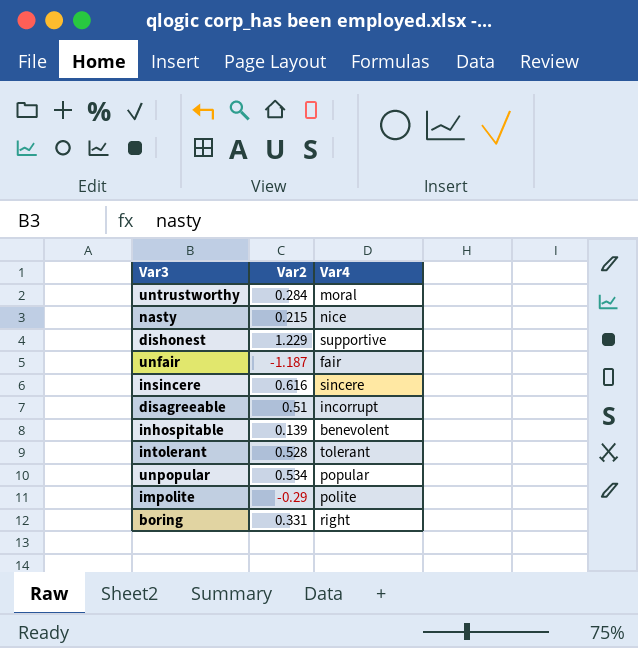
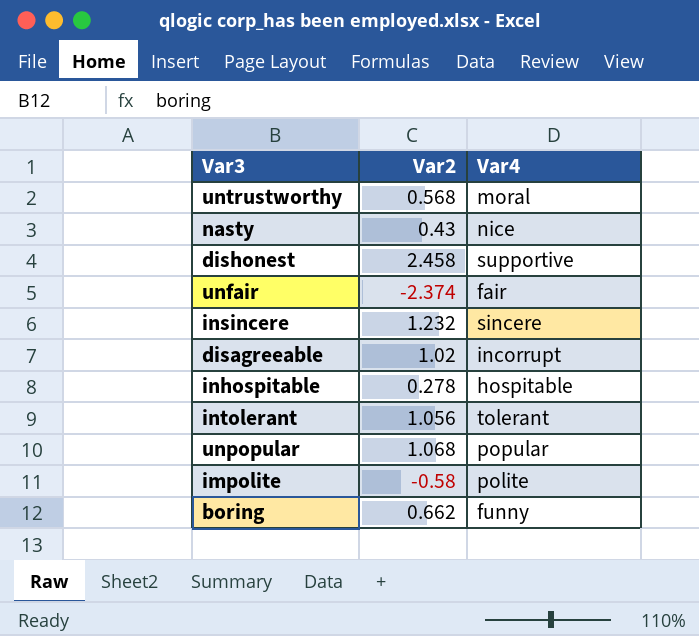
untrustworthy | Var2: 0.284 -> 0.568
nasty | Var2: 0.215 -> 0.43
dishonest | Var2: 1.229 -> 2.458
unfair | Var2: -1.187 -> -2.374
insincere | Var2: 0.616 -> 1.232
disagreeable | Var2: 0.51 -> 1.02
inhospitable | Var2: 0.139 -> 0.278
inhospitable | Var4: benevolent -> hospitable
intolerant | Var2: 0.528 -> 1.056
unpopular | Var2: 0.534 -> 1.068
impolite | Var2: -0.29 -> -0.58
boring | Var2: 0.331 -> 0.662
boring | Var4: right -> funny

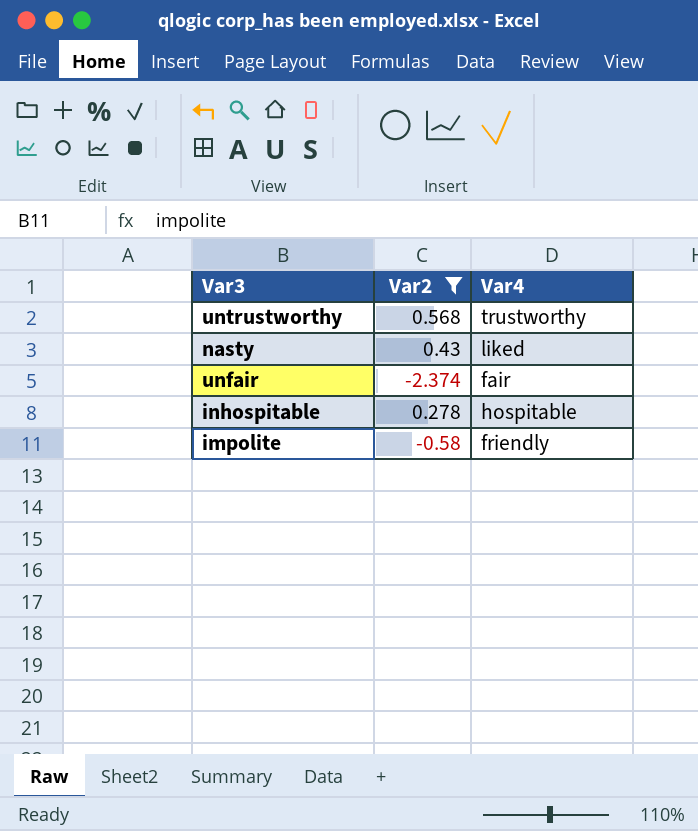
filter: none -> Var2 <= 0.568
untrustworthy | Var4: moral -> trustworthy
nasty | Var4: nice -> liked
impolite | Var4: polite -> friendly

